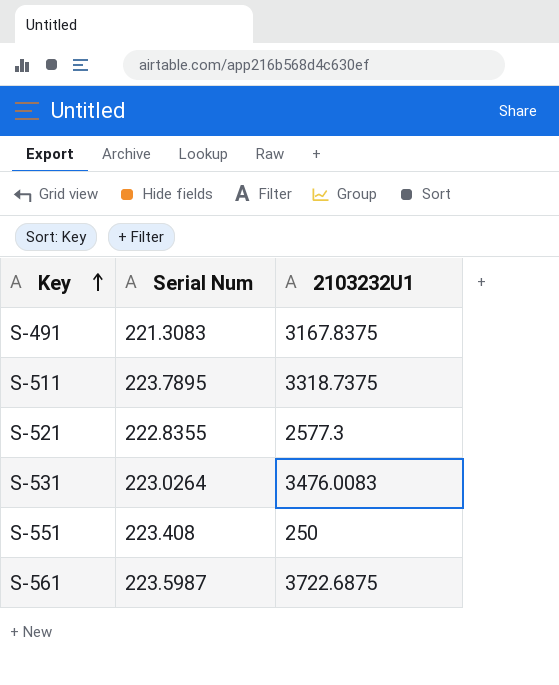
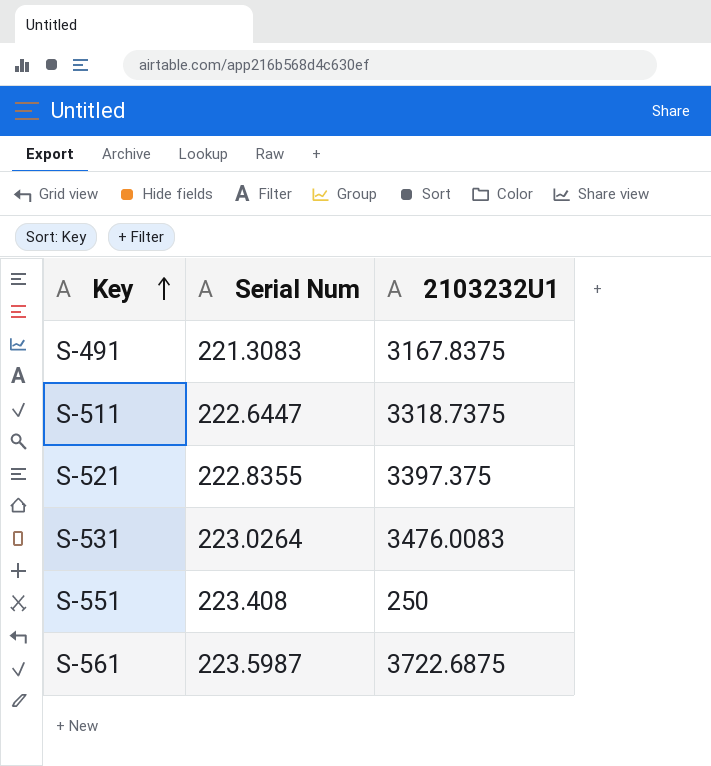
S-511 | Serial Num: 223.7895 -> 222.6447
S-521 | 2103232U1: 2577.3 -> 3397.375

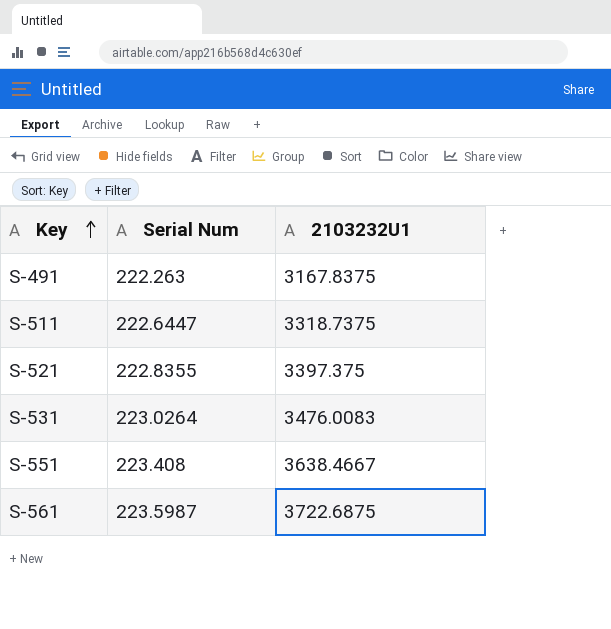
S-491 | Serial Num: 221.3083 -> 222.263
S-551 | 2103232U1: 250 -> 3638.4667

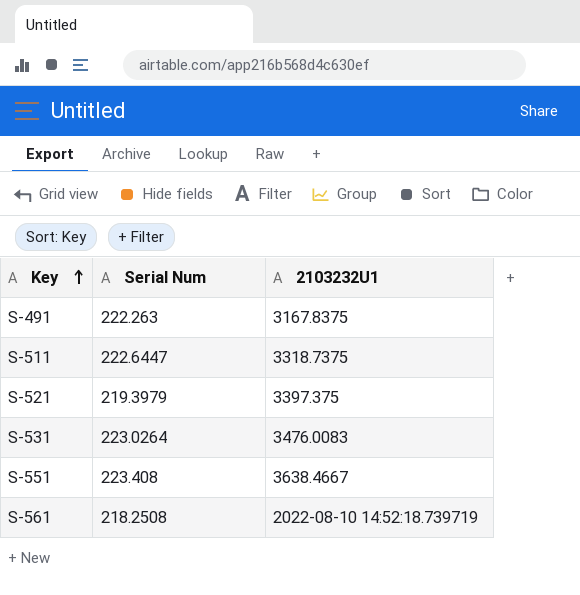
S-521 | Serial Num: 222.8355 -> 219.3979
S-561 | Serial Num: 223.5987 -> 218.2508
S-561 | 2103232U1: 3722.6875 -> 2022-08-10 14:52:18.739719

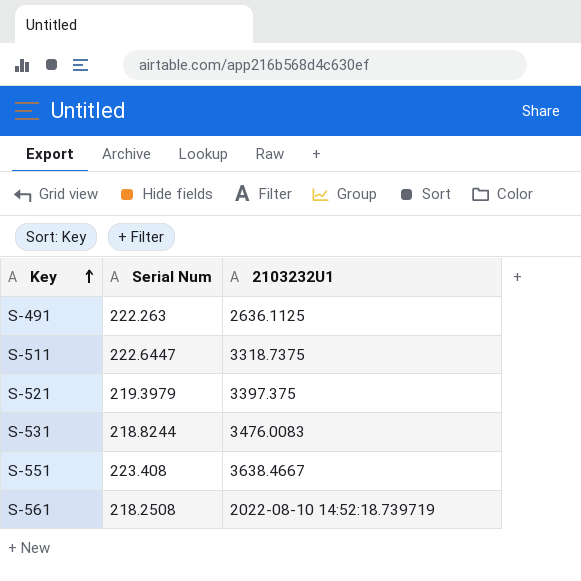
S-491 | 2103232U1: 3167.8375 -> 2636.1125
S-531 | Serial Num: 223.0264 -> 218.8244

